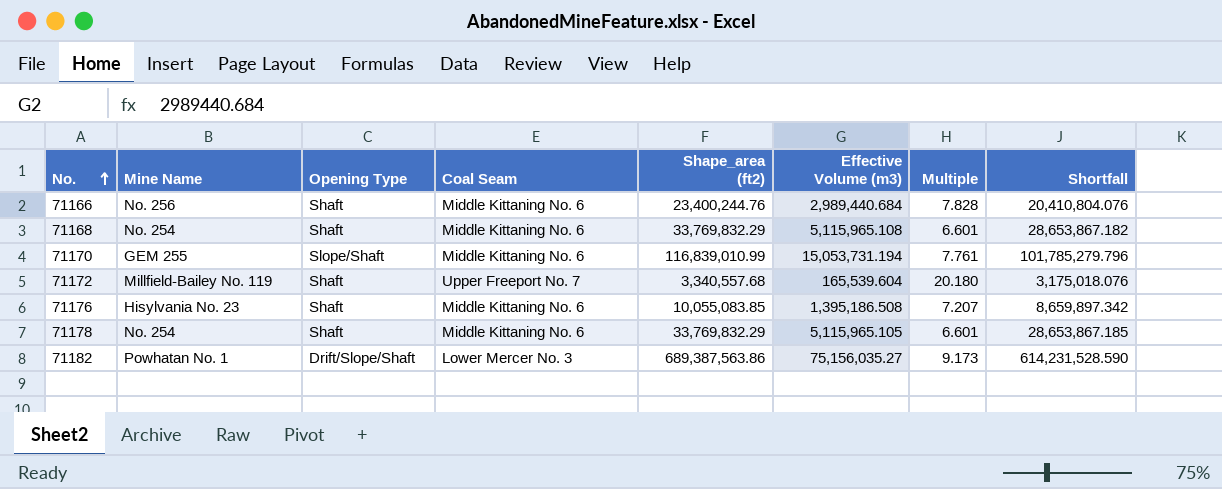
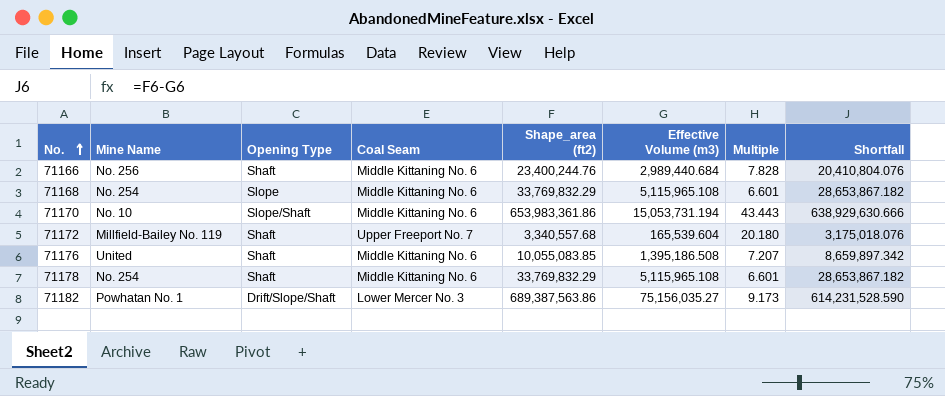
71168 | Opening Type: Shaft -> Slope
71170 | Mine Name: GEM 255 -> No. 10
71170 | Shape_area (ft2): 116,839,010.99 -> 653,983,361.86
71170 | Multiple: 7.761 -> 43.443
71170 | Shortfall: 101,785,279.796 -> 638,929,630.666
71176 | Mine Name: Hisylvania No. 23 -> United
71178 | Effective Volume (m3): 5,115,965.105 -> 5,115,965.108
71178 | Shortfall: 28,653,867.185 -> 28,653,867.182

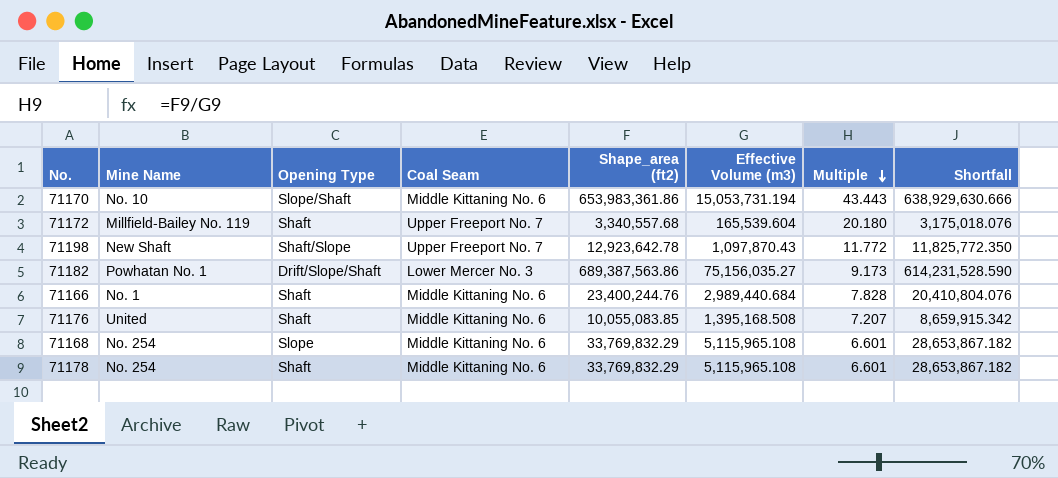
row order: No. ascending -> Multiple descending
row 71198: none -> New Shaft | Shaft/Slope | Upper Freeport No. 7 | 12,923,642.78 | 1,097,870.43 | 11.772 | 11,825,772.350
71166 | Mine Name: No. 256 -> No. 1
71176 | Effective Volume (m3): 1,395,186.508 -> 1,395,168.508
71176 | Shortfall: 8,659,897.342 -> 8,659,915.342

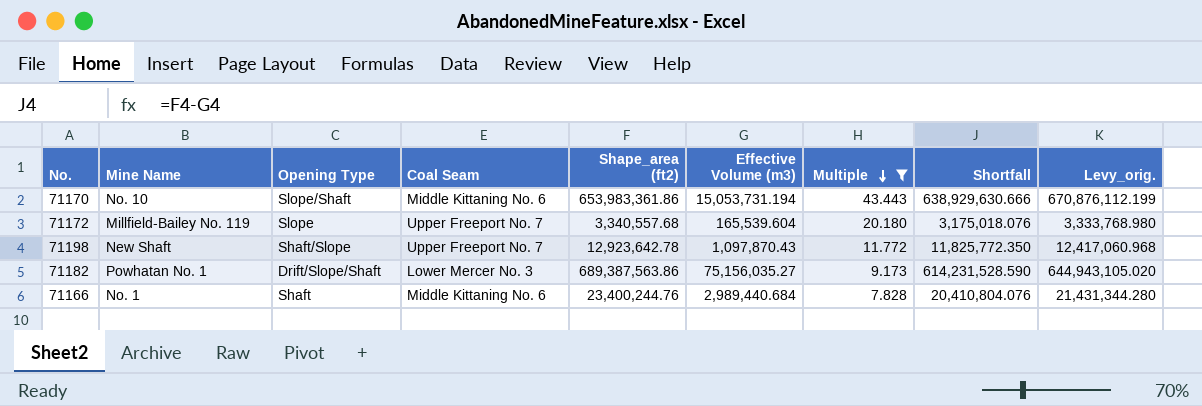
filter: none -> Multiple >= 7.828
column Levy_orig. | formula: none -> [Shortfall] * 1.05
71172 | Opening Type: Shaft -> Slope

